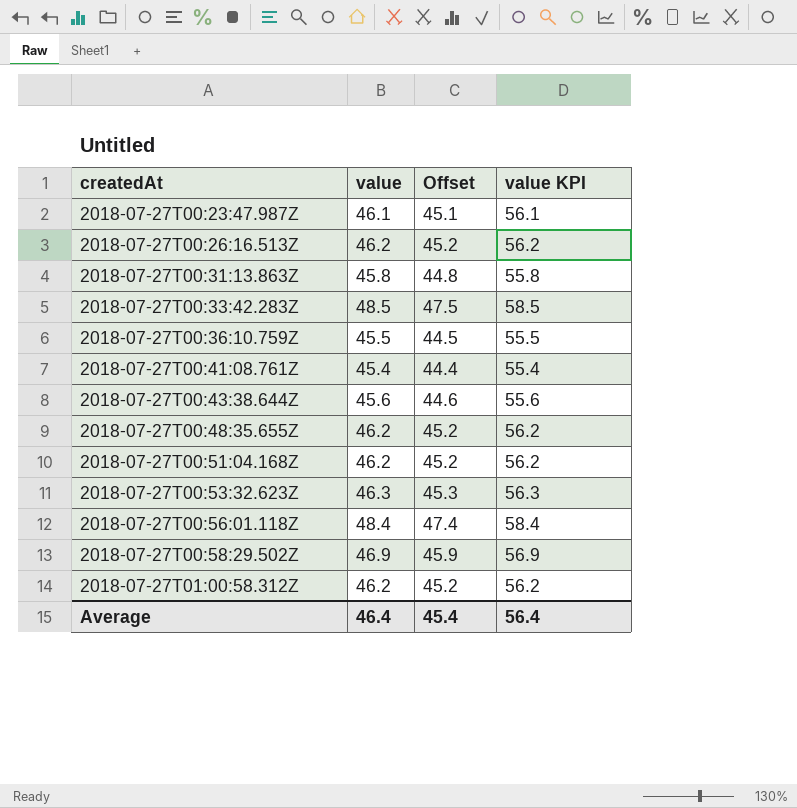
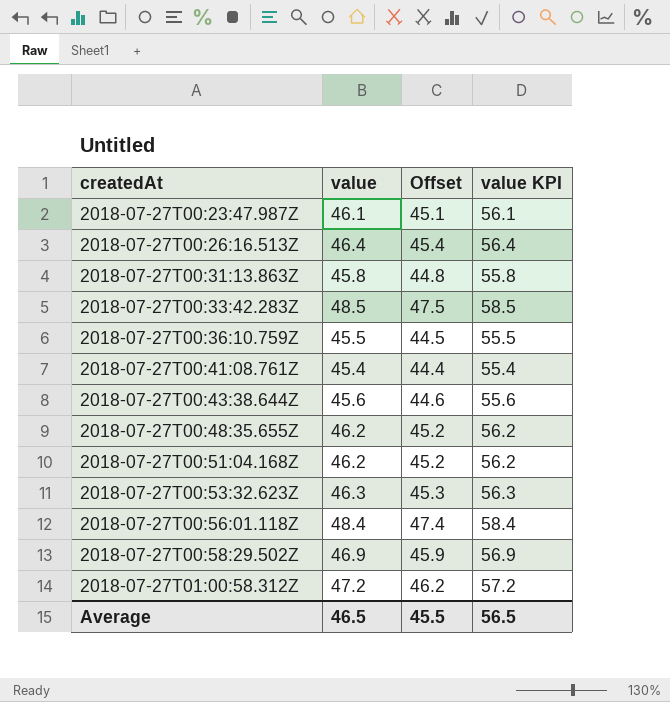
2018-07-27T00:26:16.513Z | value: 46.2 -> 46.4
2018-07-27T00:26:16.513Z | Offset: 45.2 -> 45.4
2018-07-27T00:26:16.513Z | value KPI: 56.2 -> 56.4
2018-07-27T01:00:58.312Z | value: 46.2 -> 47.2
2018-07-27T01:00:58.312Z | Offset: 45.2 -> 46.2
2018-07-27T01:00:58.312Z | value KPI: 56.2 -> 57.2
Average | value: 46.4 -> 46.5
Average | Offset: 45.4 -> 45.5
Average | value KPI: 56.4 -> 56.5

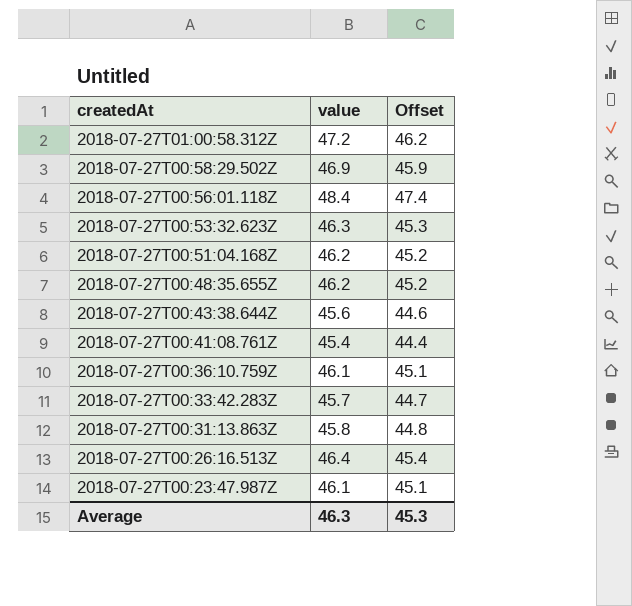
row order: createdAt ascending -> createdAt descending
column value KPI | formula: [value] + 10 -> none
2018-07-27T00:36:10.759Z | value: 45.5 -> 46.1
2018-07-27T00:36:10.759Z | Offset: 44.5 -> 45.1
2018-07-27T00:33:42.283Z | value: 48.5 -> 45.7
2018-07-27T00:33:42.283Z | Offset: 47.5 -> 44.7
Average | value: 46.5 -> 46.3
Average | Offset: 45.5 -> 45.3

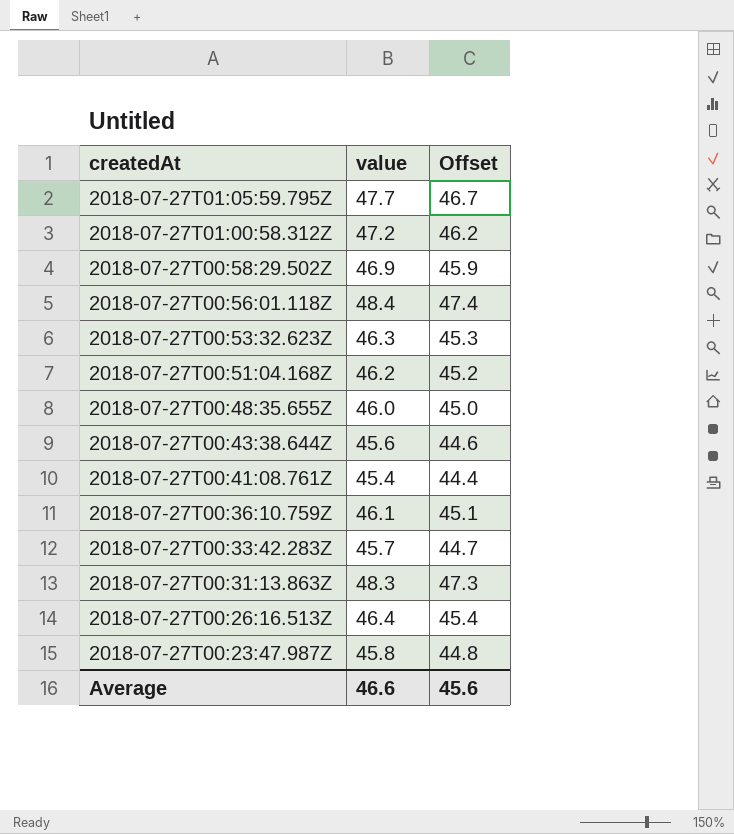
row 2018-07-27T01:05:59.795Z: none -> 47.7 | 46.7
2018-07-27T00:48:35.655Z | value: 46.2 -> 46.0
2018-07-27T00:48:35.655Z | Offset: 45.2 -> 45.0
2018-07-27T00:31:13.863Z | value: 45.8 -> 48.3
2018-07-27T00:31:13.863Z | Offset: 44.8 -> 47.3
2018-07-27T00:23:47.987Z | value: 46.1 -> 45.8
2018-07-27T00:23:47.987Z | Offset: 45.1 -> 44.8
Average | value: 46.3 -> 46.6
Average | Offset: 45.3 -> 45.6

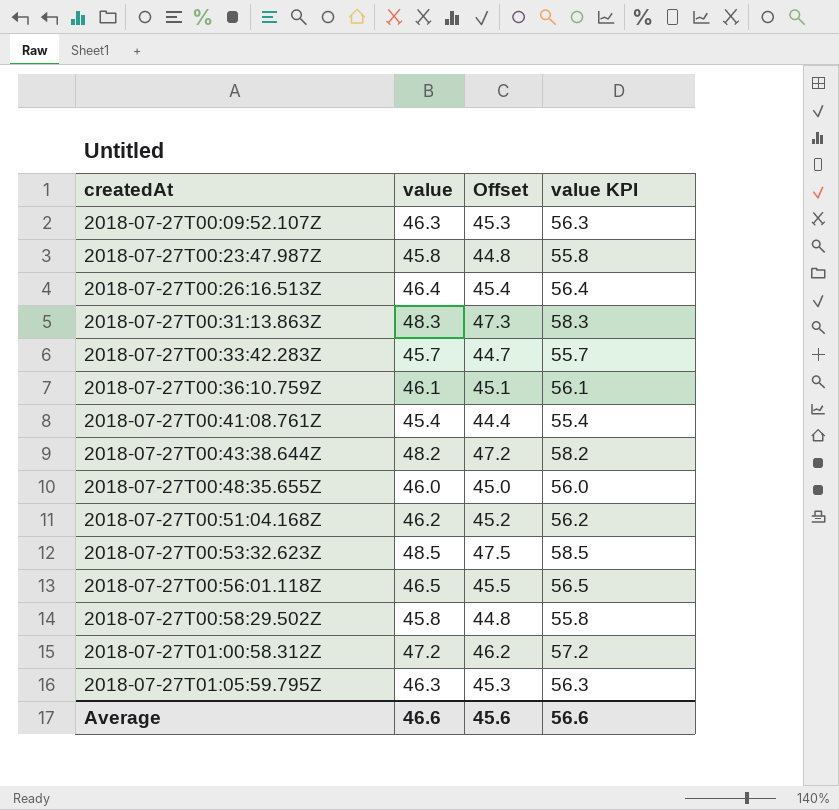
row order: createdAt descending -> createdAt ascending
column value KPI | formula: none -> [value] + 10
row 2018-07-27T00:09:52.107Z: none -> 46.3 | 45.3 | 56.3
2018-07-27T00:43:38.644Z | value: 45.6 -> 48.2
2018-07-27T00:43:38.644Z | Offset: 44.6 -> 47.2
2018-07-27T00:53:32.623Z | value: 46.3 -> 48.5
2018-07-27T00:53:32.623Z | Offset: 45.3 -> 47.5
2018-07-27T00:56:01.118Z | value: 48.4 -> 46.5
2018-07-27T00:56:01.118Z | Offset: 47.4 -> 45.5
2018-07-27T00:58:29.502Z | value: 46.9 -> 45.8
2018-07-27T00:58:29.502Z | Offset: 45.9 -> 44.8
2018-07-27T01:05:59.795Z | value: 47.7 -> 46.3
2018-07-27T01:05:59.795Z | Offset: 46.7 -> 45.3

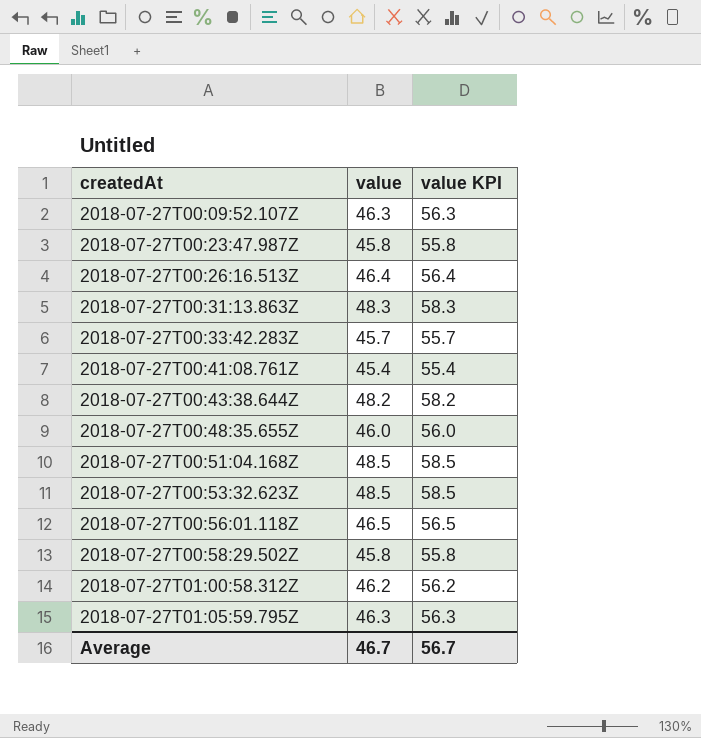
column Offset | formula: [value] - 1 -> none
row 2018-07-27T00:36:10.759Z: 46.1 | 45.1 | 56.1 -> none
2018-07-27T00:51:04.168Z | value: 46.2 -> 48.5
2018-07-27T00:51:04.168Z | value KPI: 56.2 -> 58.5
2018-07-27T01:00:58.312Z | value: 47.2 -> 46.2
2018-07-27T01:00:58.312Z | value KPI: 57.2 -> 56.2
Average | value: 46.6 -> 46.7
Average | value KPI: 56.6 -> 56.7

